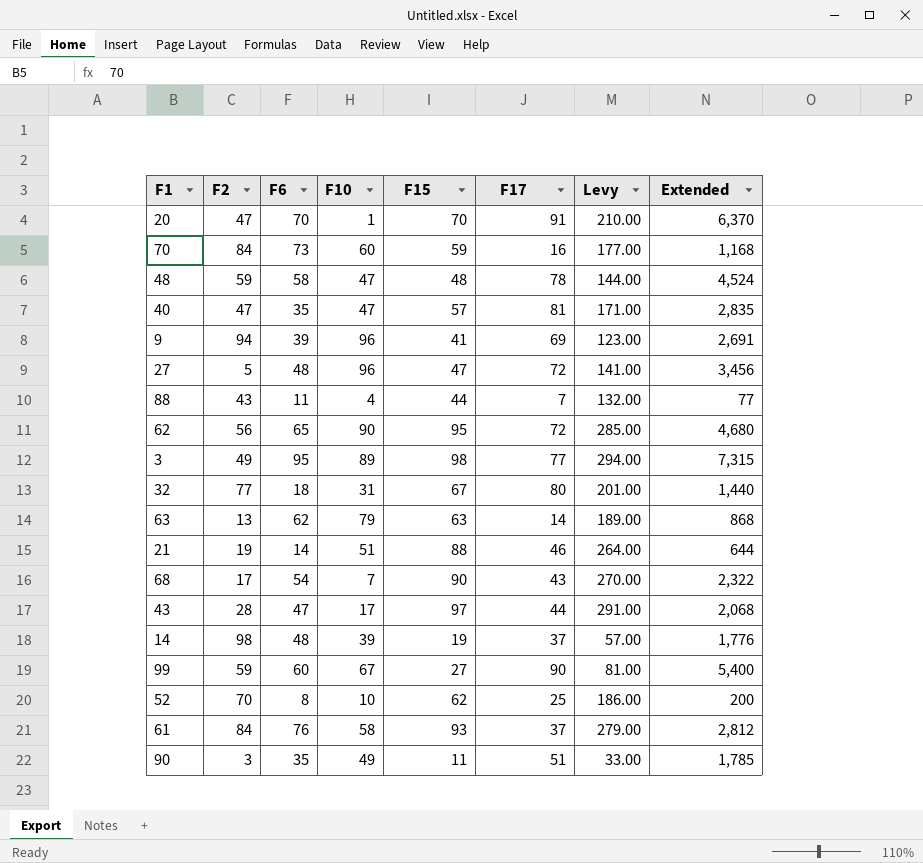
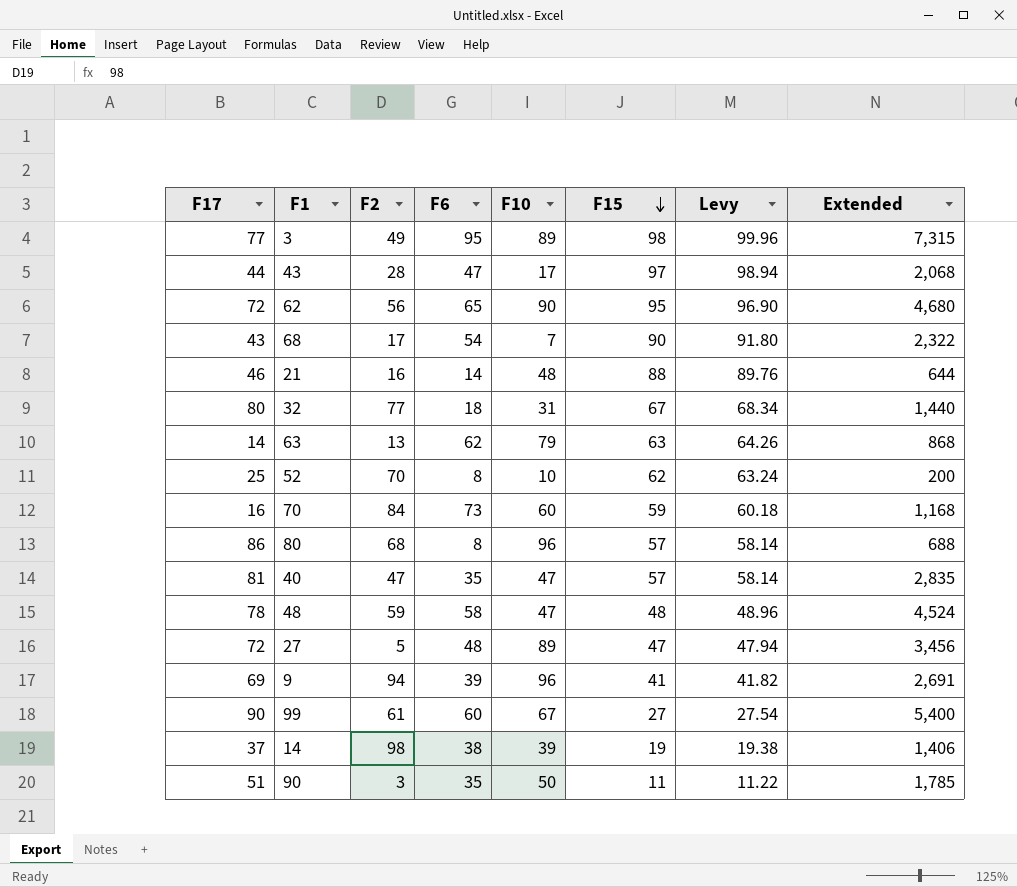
row order: none -> F15 descending
column F17 | position: 6 -> 1
column Levy | formula: [F15] * 3 -> [F15] * 1.02
row 20: 47 | 70 | 1 | 70 | 91 | 210.00 | 6,370 -> none
row 88: 43 | 11 | 4 | 44 | 7 | 132.00 | 77 -> none
row 61: 84 | 76 | 58 | 93 | 37 | 279.00 | 2,812 -> none
21 | F2: 19 -> 16
21 | F10: 51 -> 48
row 80: none -> 86 | 68 | 8 | 96 | 57 | 58.14 | 688
27 | F10: 96 -> 89
99 | F2: 59 -> 61
14 | F6: 48 -> 38
14 | Extended: 1,776 -> 1,406
90 | F10: 49 -> 50

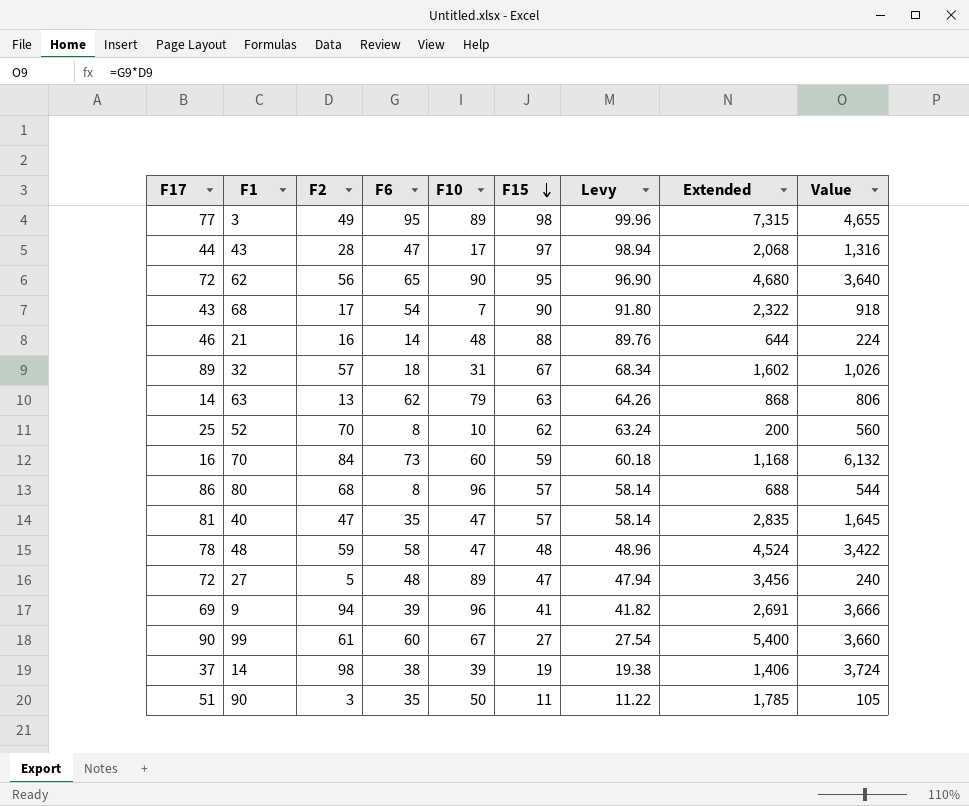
column Value | formula: none -> [F2] * [F6]
32 | F17: 80 -> 89
32 | F2: 77 -> 57
32 | Extended: 1,440 -> 1,602

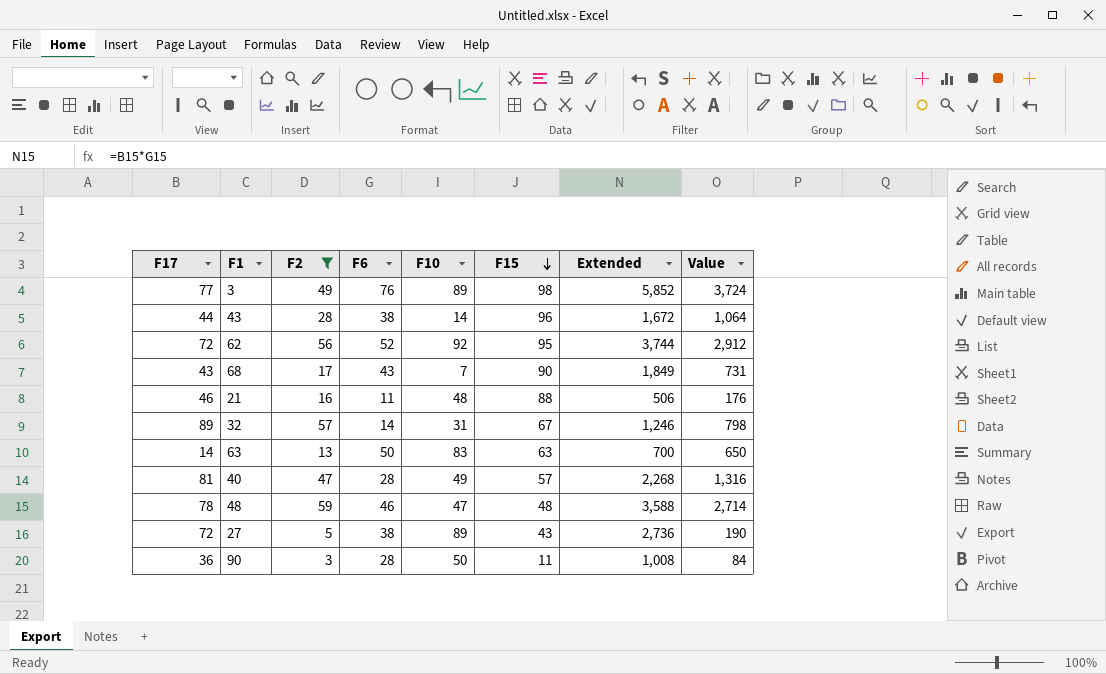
filter: none -> F2 <= 59
column Levy | formula: [F15] * 1.02 -> none
3 | F6: 95 -> 76
3 | Extended: 7,315 -> 5,852
3 | Value: 4,655 -> 3,724
43 | F6: 47 -> 38
43 | F10: 17 -> 14
43 | F15: 97 -> 96
43 | Extended: 2,068 -> 1,672
43 | Value: 1,316 -> 1,064
62 | F6: 65 -> 52
62 | F10: 90 -> 92
62 | Extended: 4,680 -> 3,744
62 | Value: 3,640 -> 2,912
68 | F6: 54 -> 43
68 | Extended: 2,322 -> 1,849
68 | Value: 918 -> 731
21 | F6: 14 -> 11
21 | Extended: 644 -> 506
21 | Value: 224 -> 176
32 | F6: 18 -> 14
32 | Extended: 1,602 -> 1,246
32 | Value: 1,026 -> 798
63 | F6: 62 -> 50
63 | F10: 79 -> 83
63 | Extended: 868 -> 700
63 | Value: 806 -> 650
40 | F6: 35 -> 28
40 | F10: 47 -> 49
40 | Extended: 2,835 -> 2,268
40 | Value: 1,645 -> 1,316
48 | F6: 58 -> 46
48 | Extended: 4,524 -> 3,588
48 | Value: 3,422 -> 2,714
27 | F6: 48 -> 38
27 | F15: 47 -> 43
27 | Extended: 3,456 -> 2,736
27 | Value: 240 -> 190
90 | F17: 51 -> 36
90 | F6: 35 -> 28
90 | Extended: 1,785 -> 1,008
90 | Value: 105 -> 84

